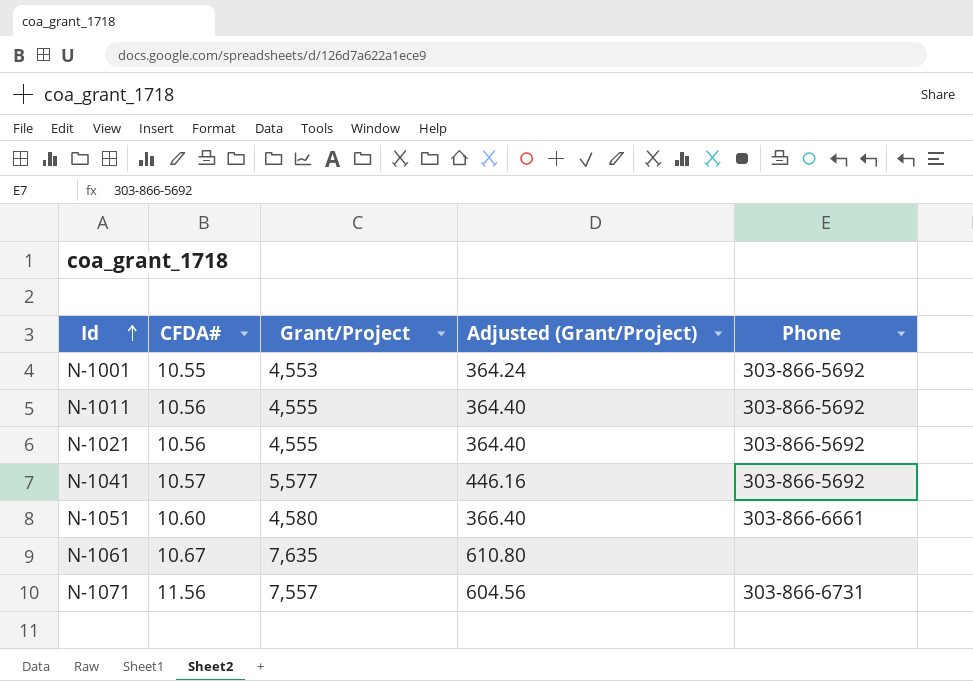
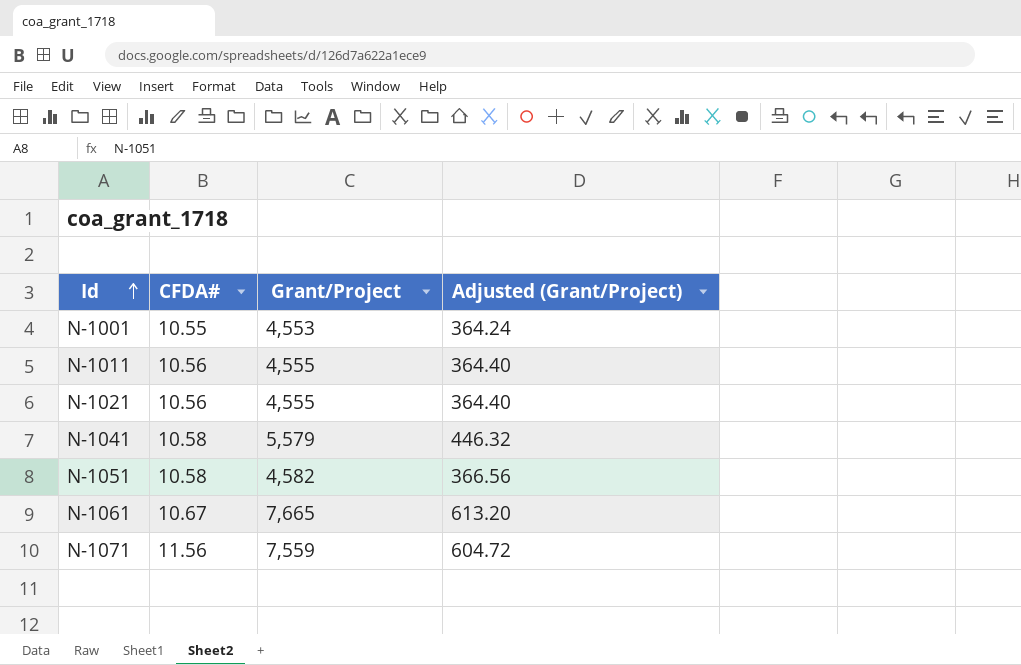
column Phone | position: 5 -> none
N-1041 | CFDA#: 10.57 -> 10.58
N-1041 | Grant/Project: 5,577 -> 5,579
N-1041 | Adjusted (Grant/Project): 446.16 -> 446.32
N-1051 | CFDA#: 10.60 -> 10.58
N-1051 | Grant/Project: 4,580 -> 4,582
N-1051 | Adjusted (Grant/Project): 366.40 -> 366.56
N-1061 | Grant/Project: 7,635 -> 7,665
N-1061 | Adjusted (Grant/Project): 610.80 -> 613.20
N-1071 | Grant/Project: 7,557 -> 7,559
N-1071 | Adjusted (Grant/Project): 604.56 -> 604.72

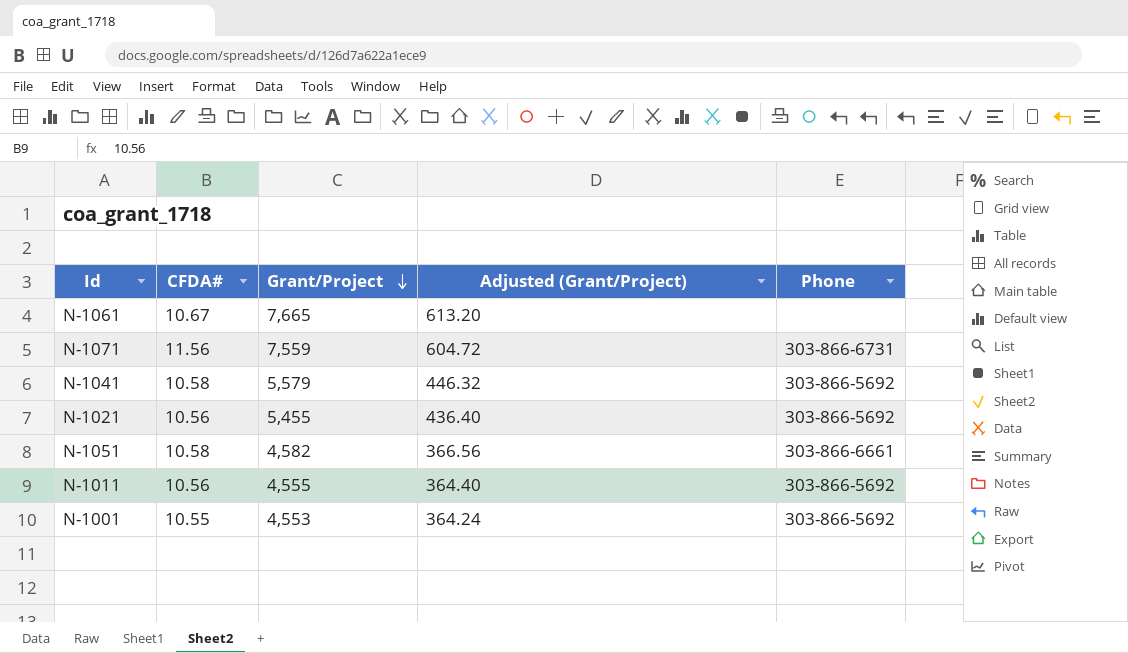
row order: Id ascending -> Grant/Project descending
column Phone | position: none -> 5
N-1021 | Grant/Project: 4,555 -> 5,455
N-1021 | Adjusted (Grant/Project): 364.40 -> 436.40

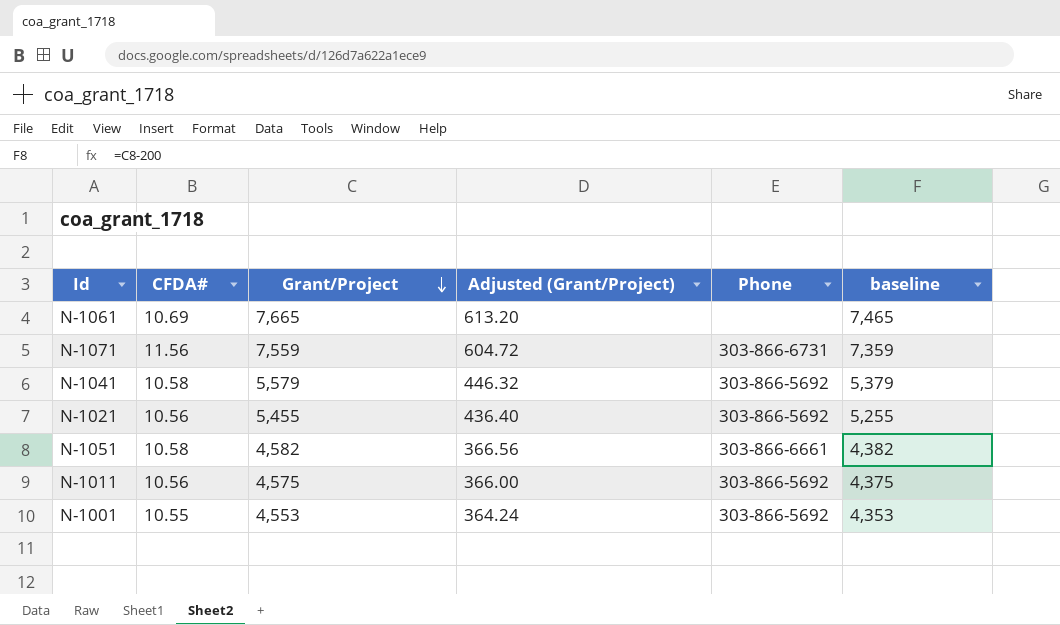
column baseline | formula: none -> [Grant/Project] - 200
N-1061 | CFDA#: 10.67 -> 10.69
N-1011 | Grant/Project: 4,555 -> 4,575
N-1011 | Adjusted (Grant/Project): 364.40 -> 366.00

